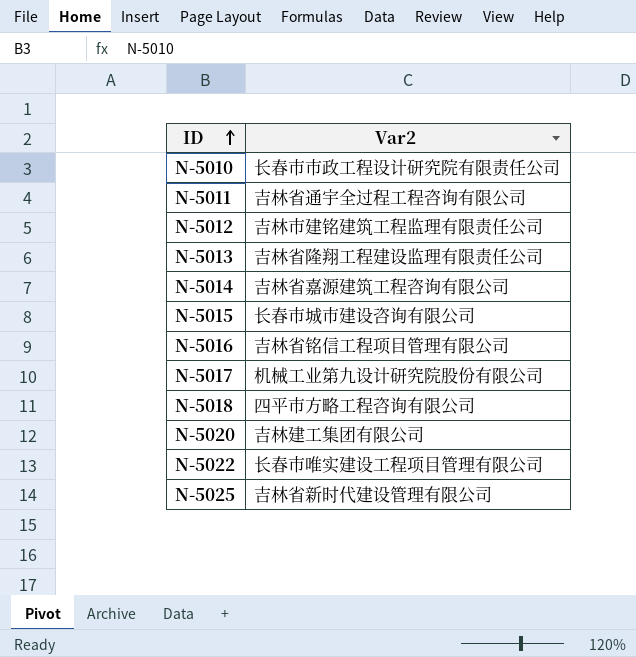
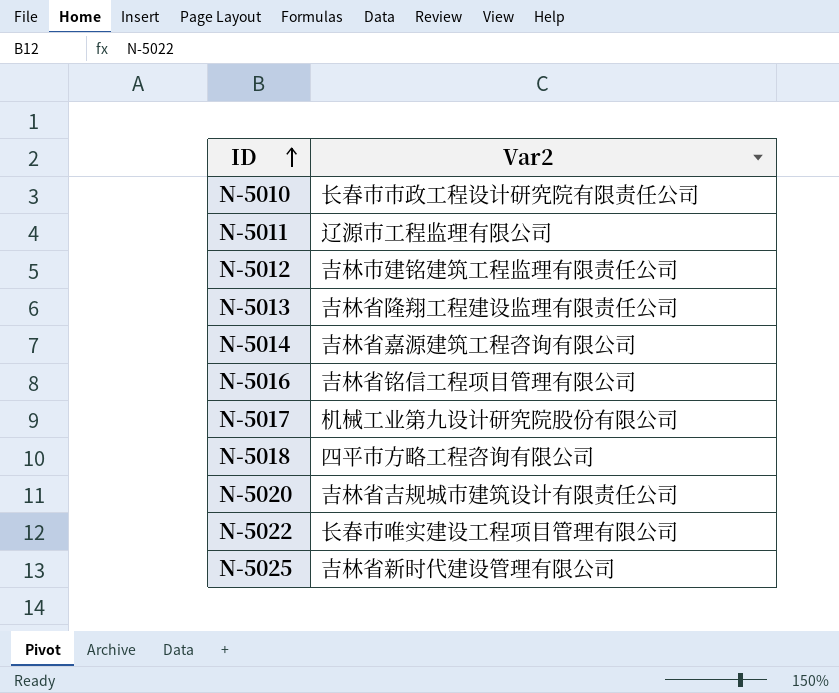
row N-5015: 长春市城市建设咨询有限公司 -> none
N-5011 | Var2: 吉林省通宇全过程工程咨询有限公司 -> 辽源市工程监理有限公司
N-5020 | Var2: 吉林建工集团有限公司 -> 吉林省吉规城市建筑设计有限责任公司

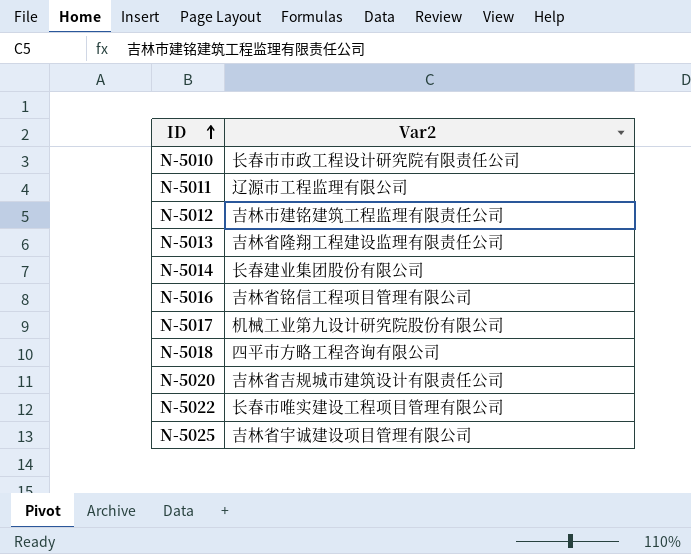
N-5014 | Var2: 吉林省嘉源建筑工程咨询有限公司 -> 长春建业集团股份有限公司
N-5025 | Var2: 吉林省新时代建设管理有限公司 -> 吉林省宇诚建设项目管理有限公司

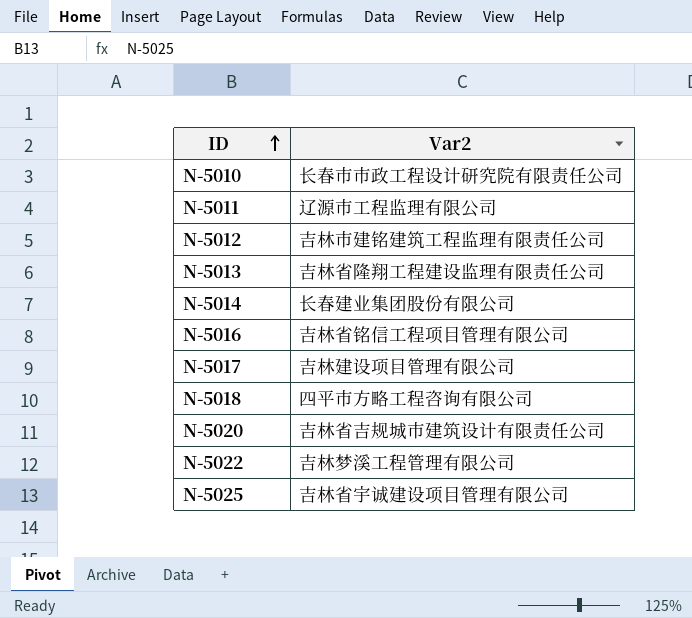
N-5017 | Var2: 机械工业第九设计研究院股份有限公司 -> 吉林建设项目管理有限公司
N-5022 | Var2: 长春市唯实建设工程项目管理有限公司 -> 吉林梦溪工程管理有限公司

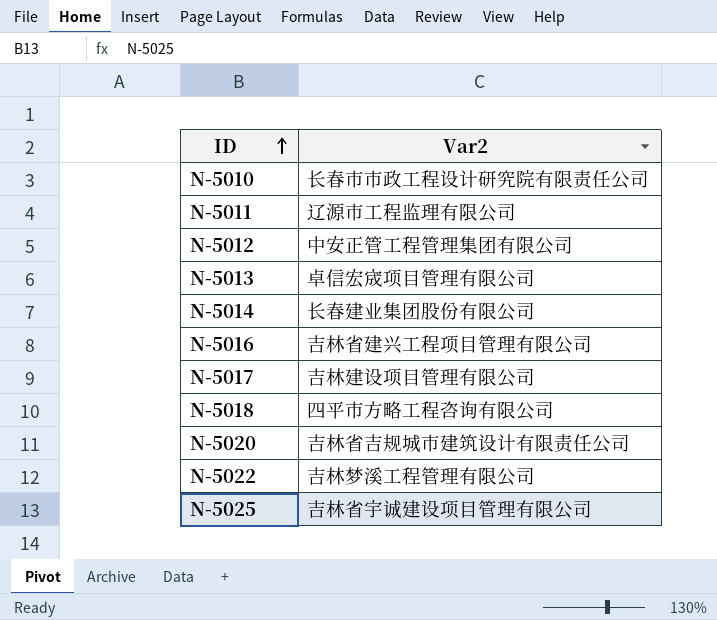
N-5012 | Var2: 吉林市建铭建筑工程监理有限责任公司 -> 中安正管工程管理集团有限公司
N-5013 | Var2: 吉林省隆翔工程建设监理有限责任公司 -> 卓信宏宬项目管理有限公司
N-5016 | Var2: 吉林省铭信工程项目管理有限公司 -> 吉林省建兴工程项目管理有限公司

